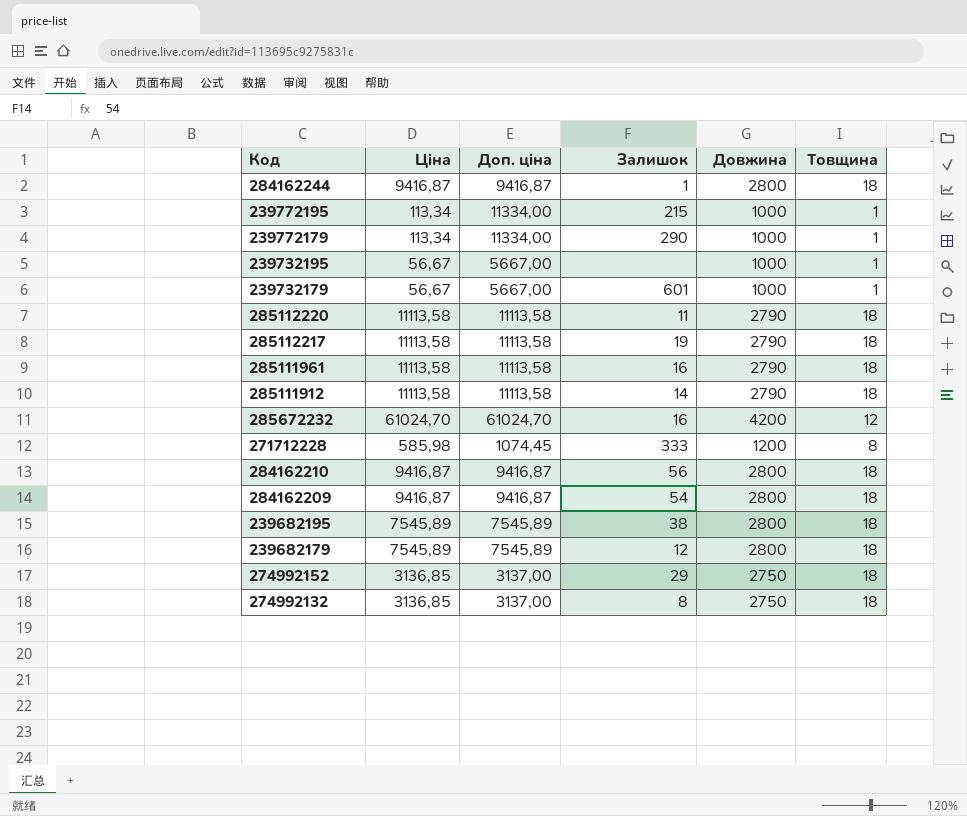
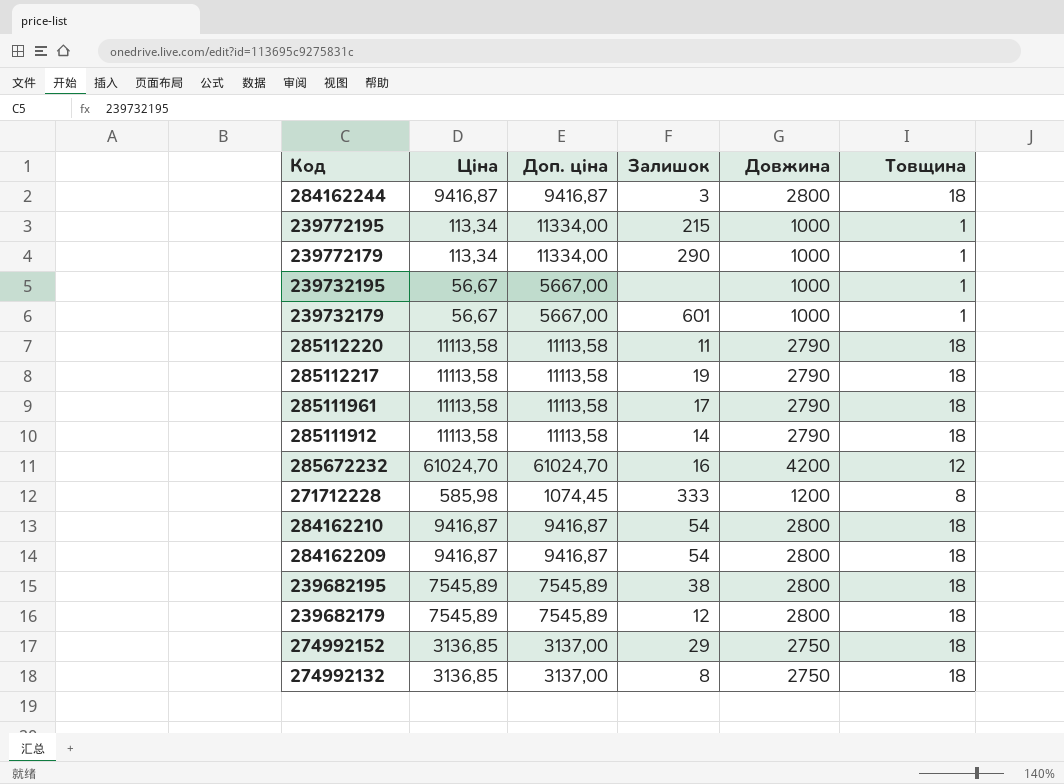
284162244 | Залишок: 1 -> 3
285111961 | Залишок: 16 -> 17
284162210 | Залишок: 56 -> 54

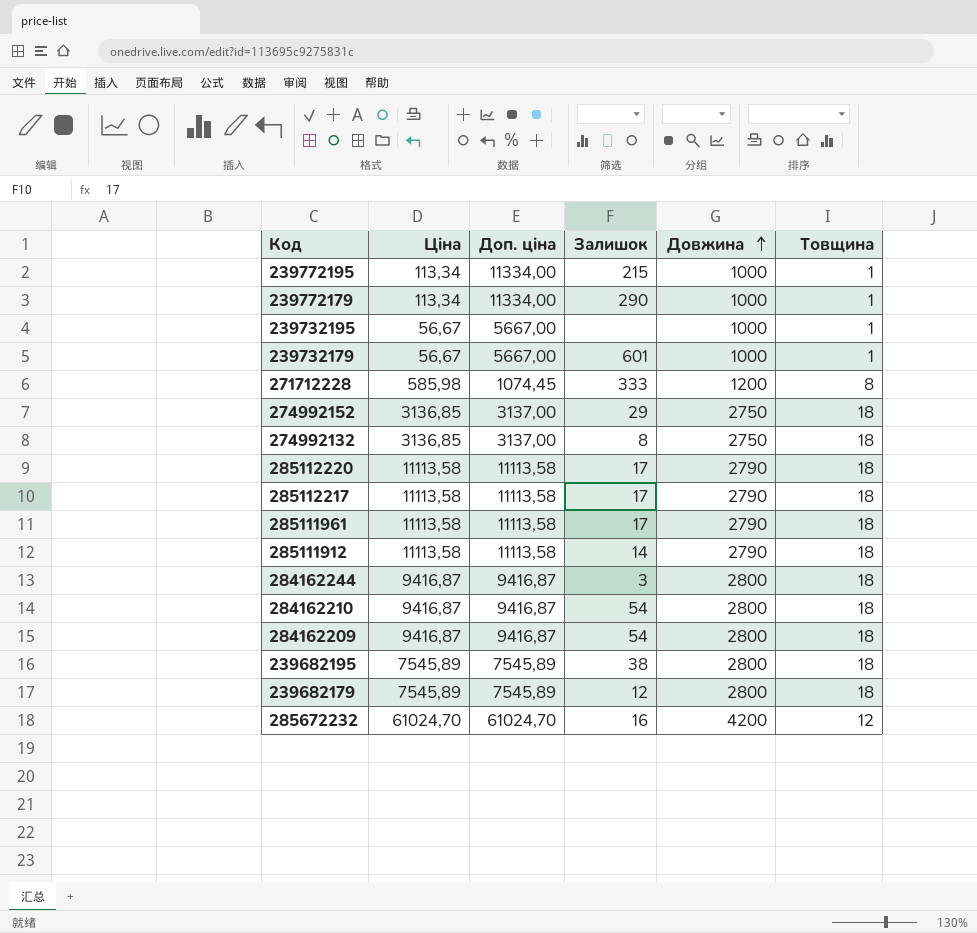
row order: none -> Довжина ascending
285112220 | Залишок: 11 -> 17
285112217 | Залишок: 19 -> 17

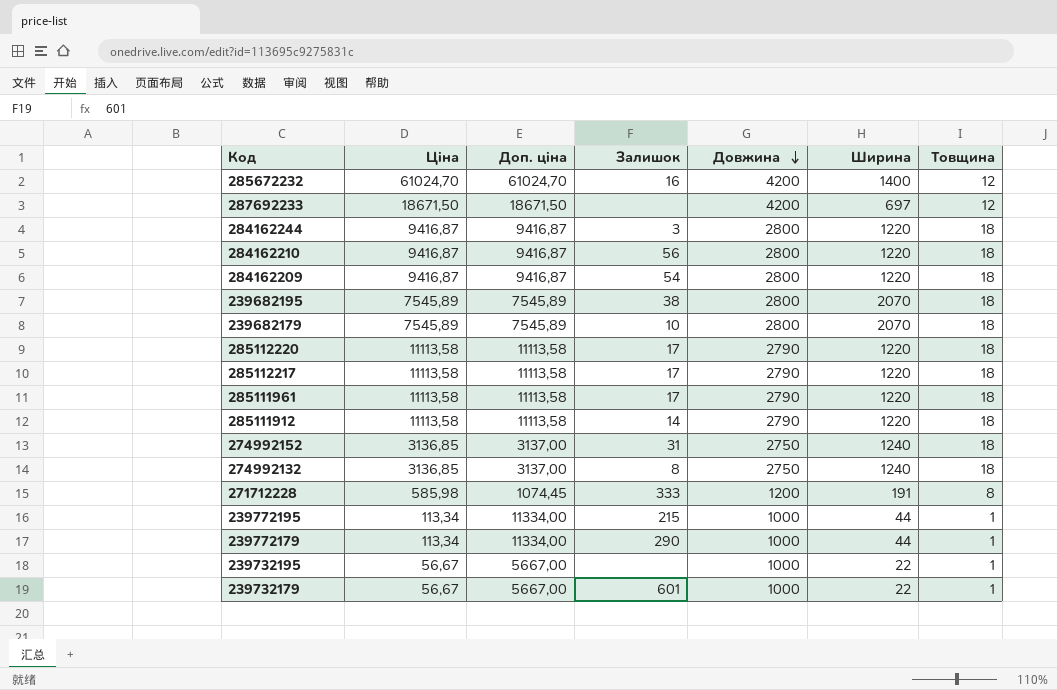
row order: Довжина ascending -> Довжина descending
column Ширина | position: none -> 6
row 287692233: none -> 18671,50 | 18671,50 | none | 4200 | 697 | 12
284162210 | Залишок: 54 -> 56
239682179 | Залишок: 12 -> 10
274992152 | Залишок: 29 -> 31

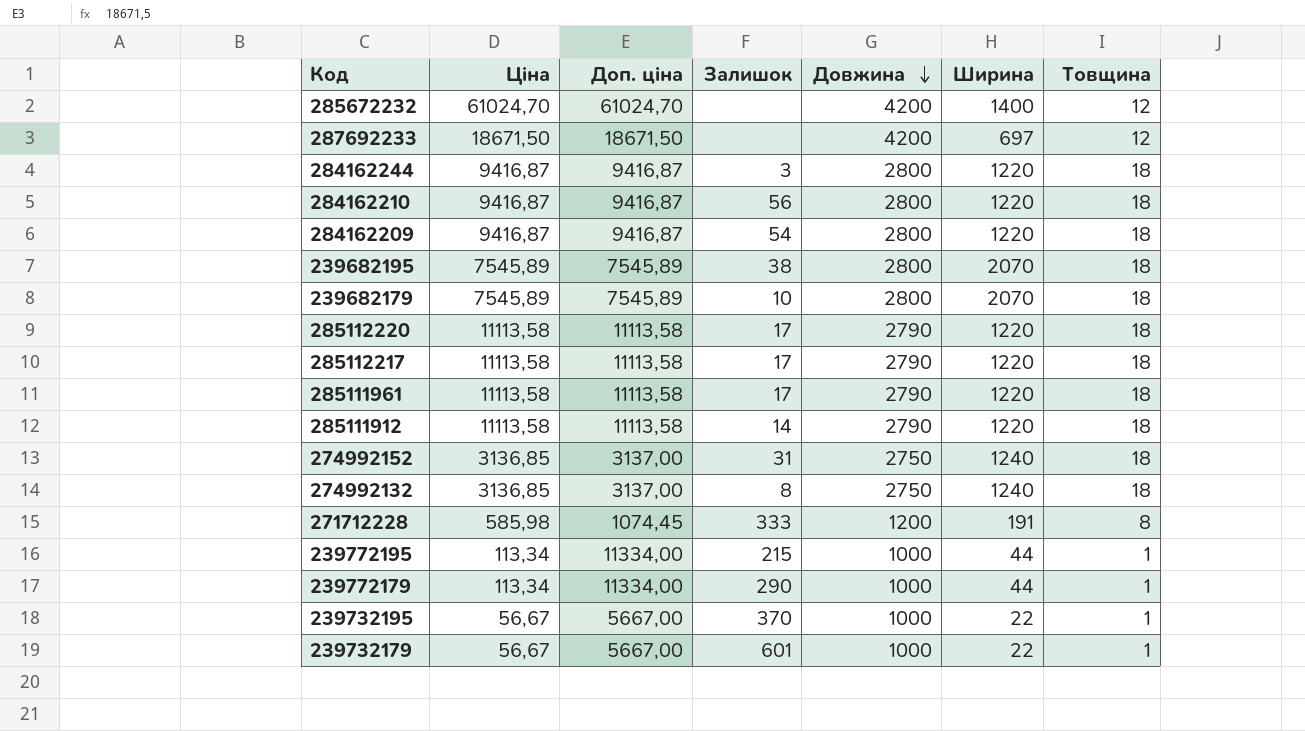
285672232 | Залишок: 16 -> none
239732195 | Залишок: none -> 370

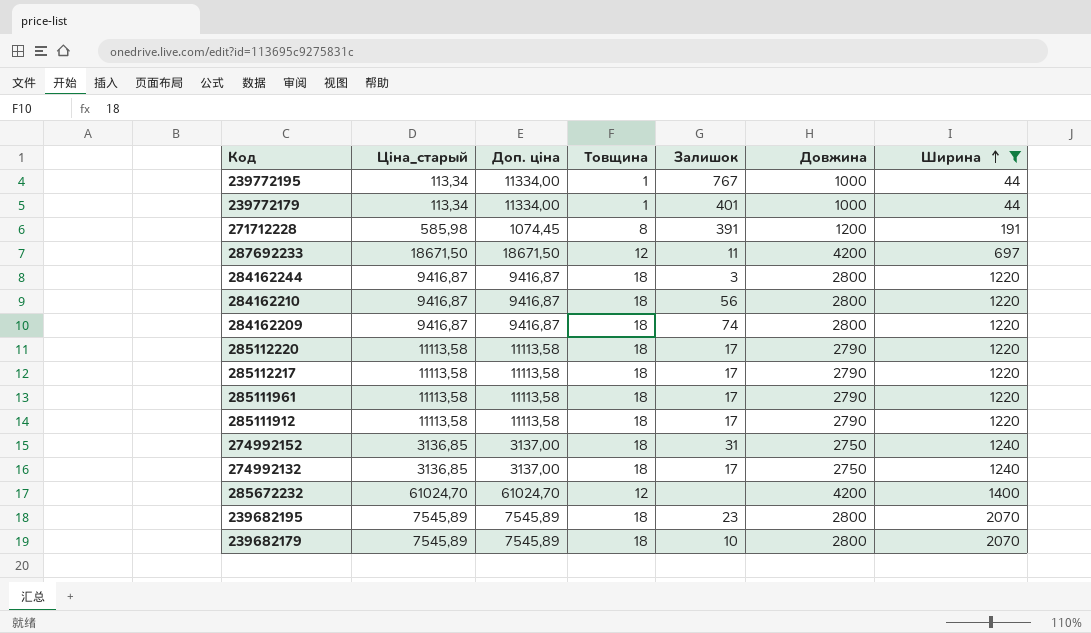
filter: none -> Ширина != 22
row order: Довжина descending -> Ширина ascending
column name: Ціна -> Ціна_старый
column Товщина | position: 7 -> 4
239772195 | Залишок: 215 -> 767
239772179 | Залишок: 290 -> 401
271712228 | Залишок: 333 -> 391
287692233 | Залишок: none -> 11
284162209 | Залишок: 54 -> 74
285111912 | Залишок: 14 -> 17
274992132 | Залишок: 8 -> 17
239682195 | Залишок: 38 -> 23

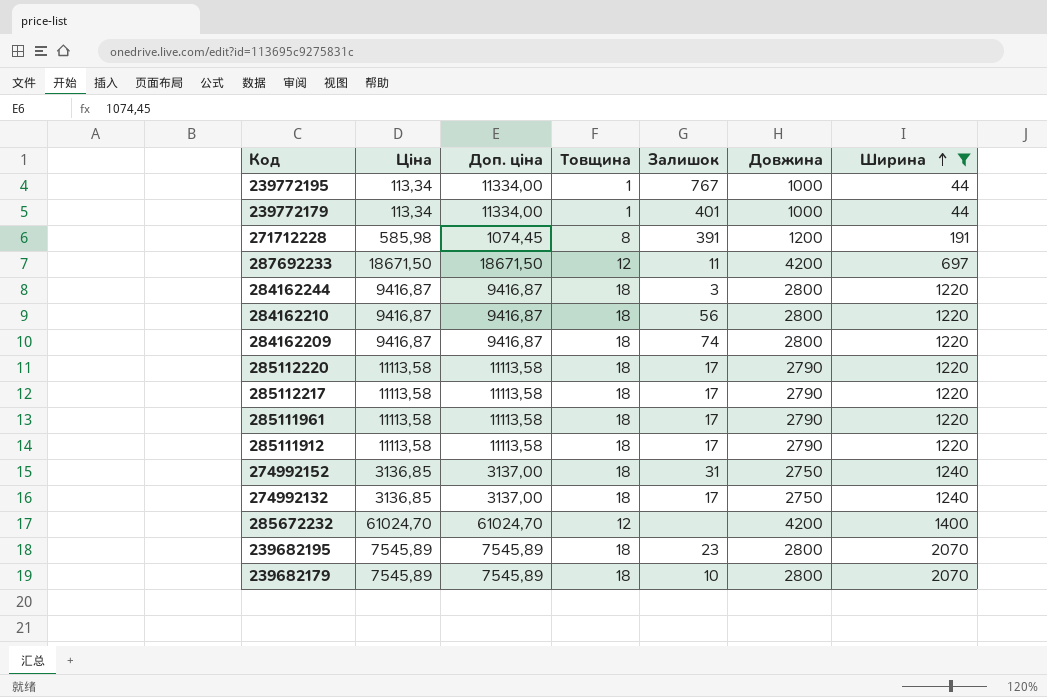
column name: Ціна_старый -> Ціна

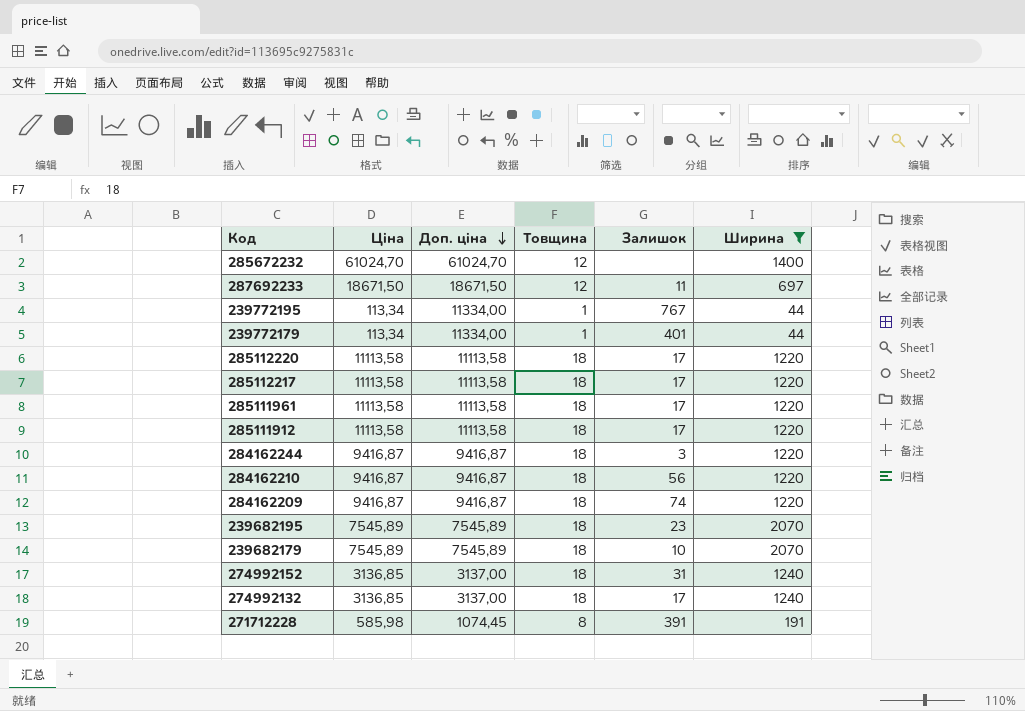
row order: Ширина ascending -> Доп. ціна descending
column Довжина | position: 6 -> none

